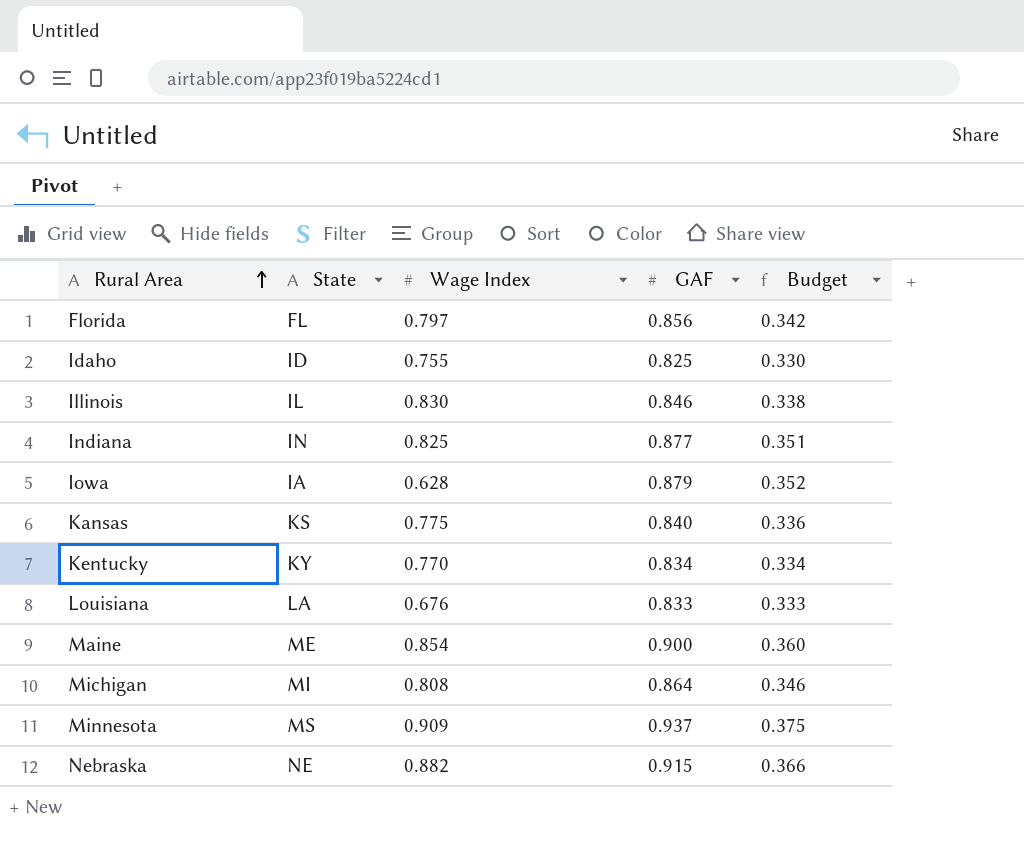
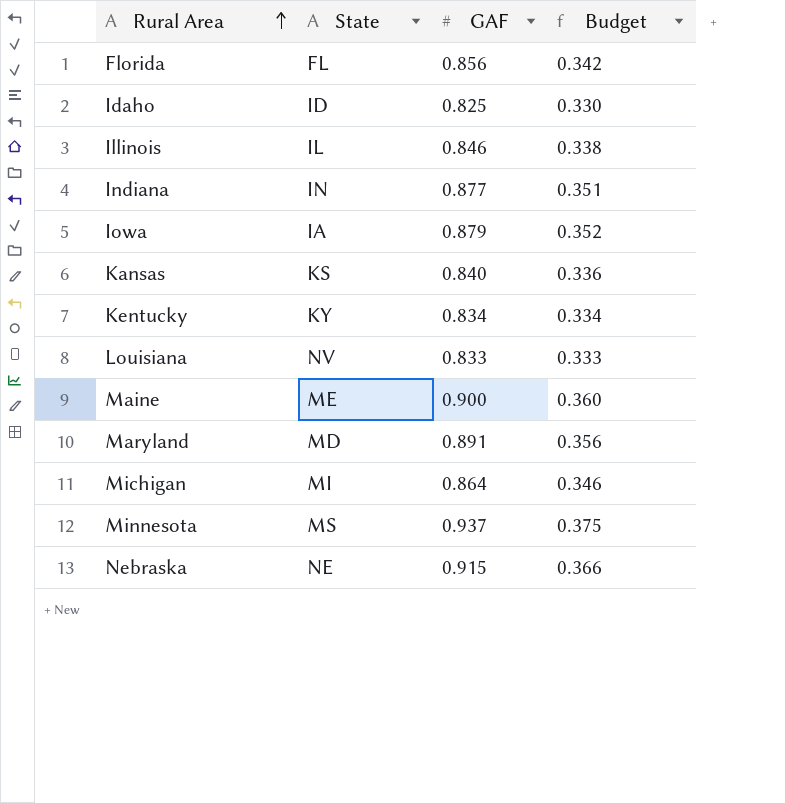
column Wage Index | position: 3 -> none
Louisiana | State: LA -> NV
row Maryland: none -> MD | 0.891 | 0.356

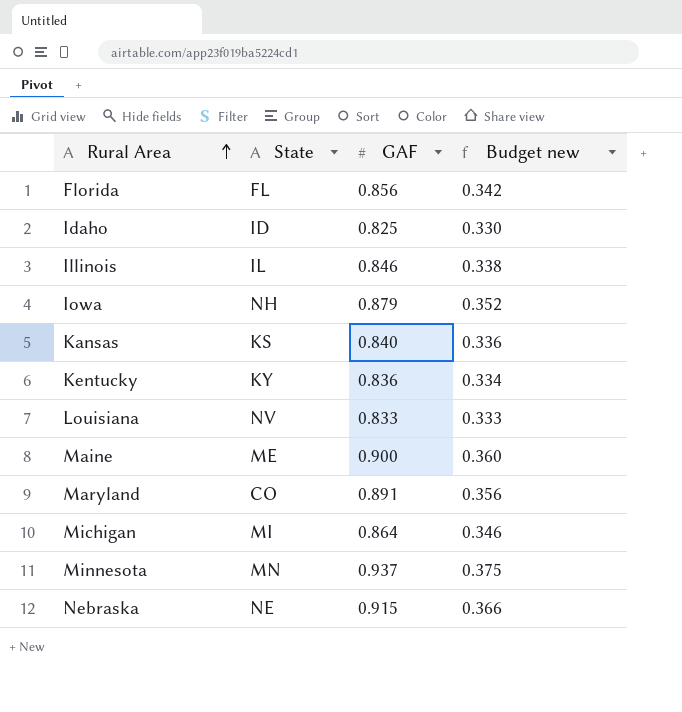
column name: Budget -> Budget new
row Indiana: IN | 0.877 | 0.351 -> none
Iowa | State: IA -> NH
Kentucky | GAF: 0.834 -> 0.836
Maryland | State: MD -> CO
Minnesota | State: MS -> MN

